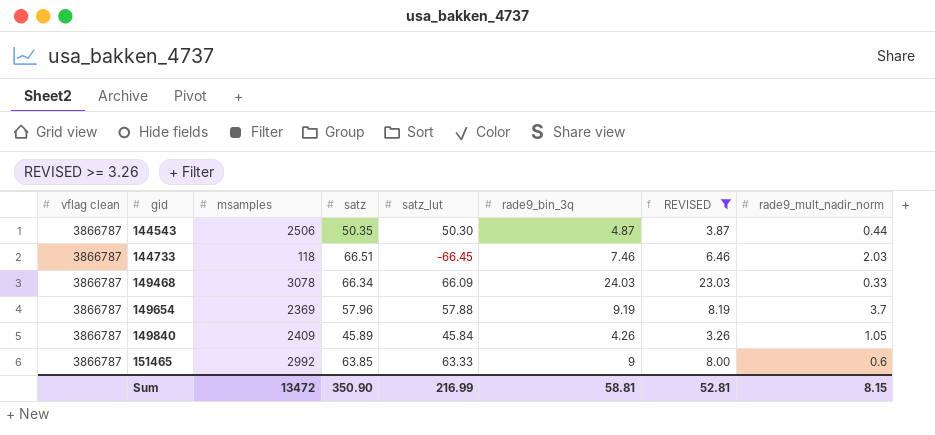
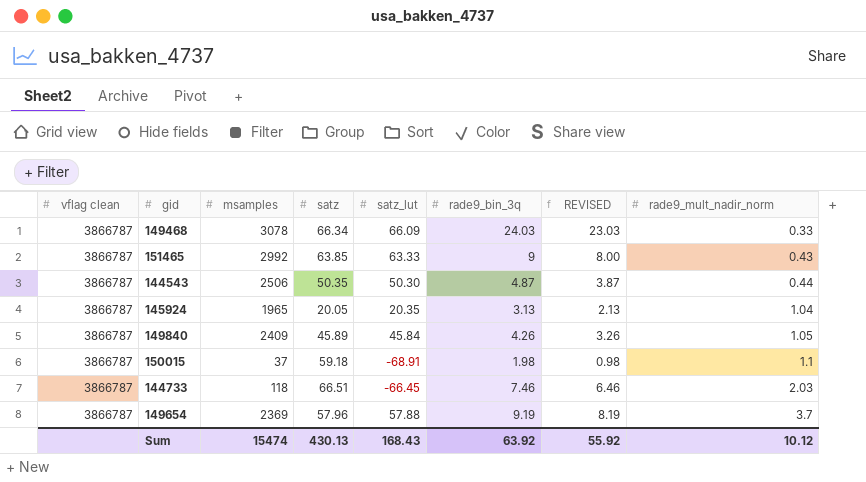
filter: REVISED >= 3.26 -> none
row order: gid ascending -> rade9_mult_nadir_norm ascending
151465 | rade9_mult_nadir_norm: 0.6 -> 0.43
Sum | msamples: 13472 -> 15474
Sum | satz: 350.90 -> 430.13
Sum | satz_lut: 216.99 -> 168.43
Sum | rade9_bin_3q: 58.81 -> 63.92
Sum | REVISED: 52.81 -> 55.92
Sum | rade9_mult_nadir_norm: 8.15 -> 10.12

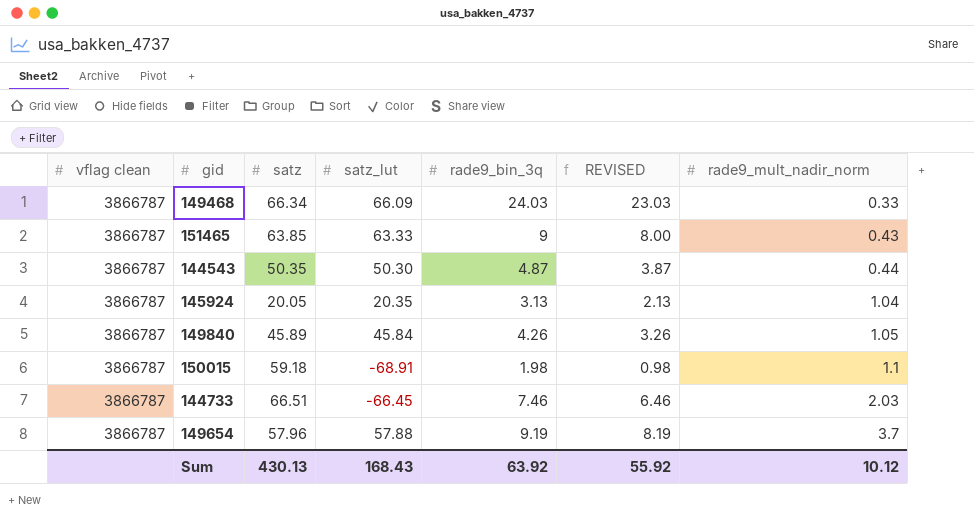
column msamples | position: 3 -> none

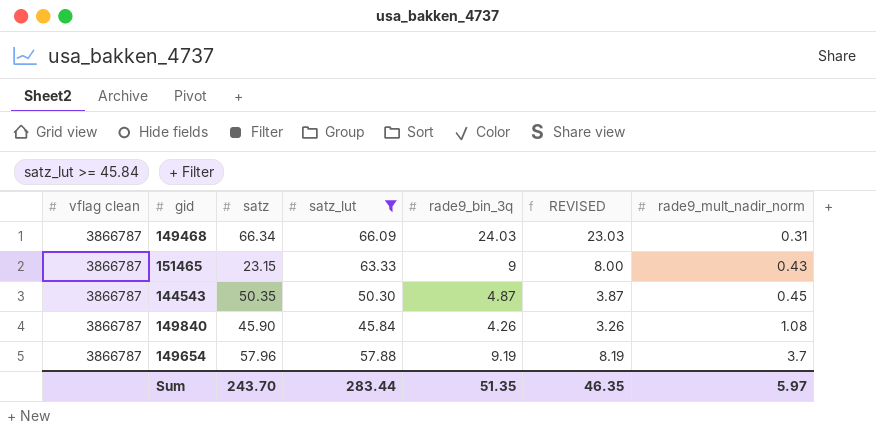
filter: none -> satz_lut >= 45.84
149468 | rade9_mult_nadir_norm: 0.33 -> 0.31
151465 | satz: 63.85 -> 23.15
144543 | rade9_mult_nadir_norm: 0.44 -> 0.45
149840 | satz: 45.89 -> 45.90
149840 | rade9_mult_nadir_norm: 1.05 -> 1.08
Sum | satz: 430.13 -> 243.70
Sum | satz_lut: 168.43 -> 283.44
Sum | rade9_bin_3q: 63.92 -> 51.35
Sum | REVISED: 55.92 -> 46.35
Sum | rade9_mult_nadir_norm: 10.12 -> 5.97

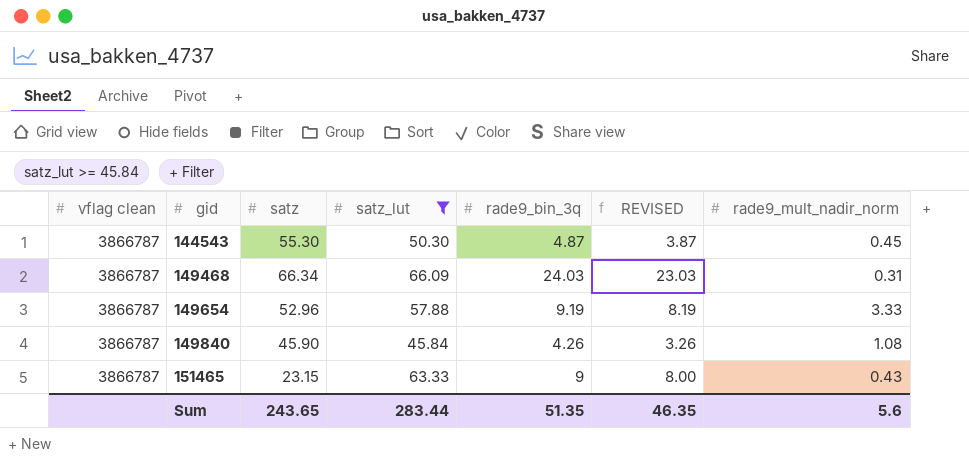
row order: rade9_mult_nadir_norm ascending -> gid ascending
144543 | satz: 50.35 -> 55.30
149654 | satz: 57.96 -> 52.96
149654 | rade9_mult_nadir_norm: 3.7 -> 3.33
Sum | satz: 243.70 -> 243.65
Sum | rade9_mult_nadir_norm: 5.97 -> 5.6

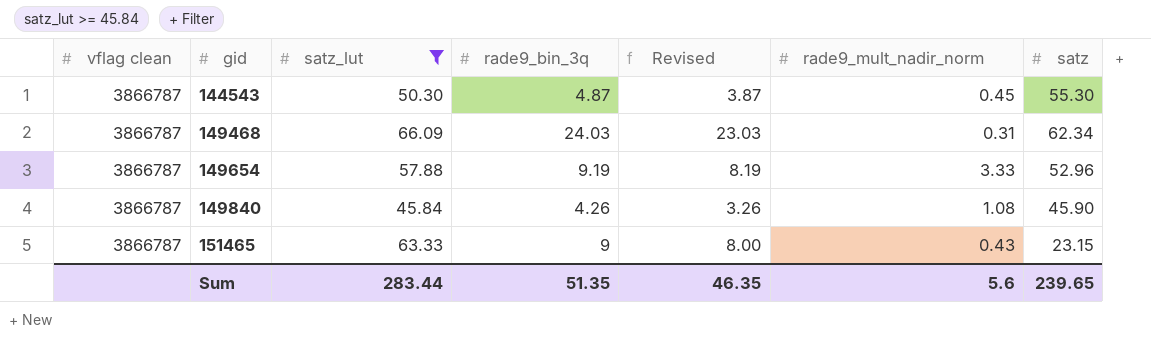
column name: REVISED -> Revised
column satz | position: 3 -> 7
149468 | satz: 66.34 -> 62.34
Sum | satz: 243.65 -> 239.65

